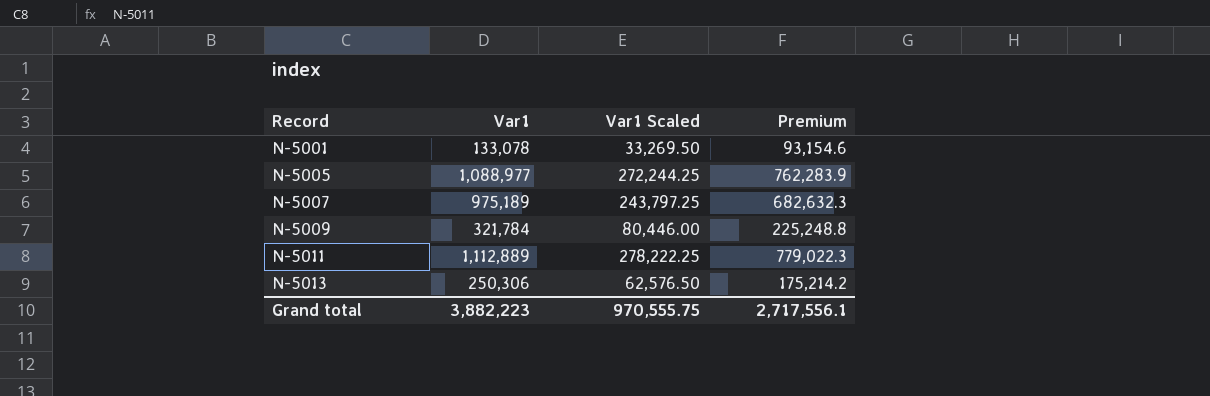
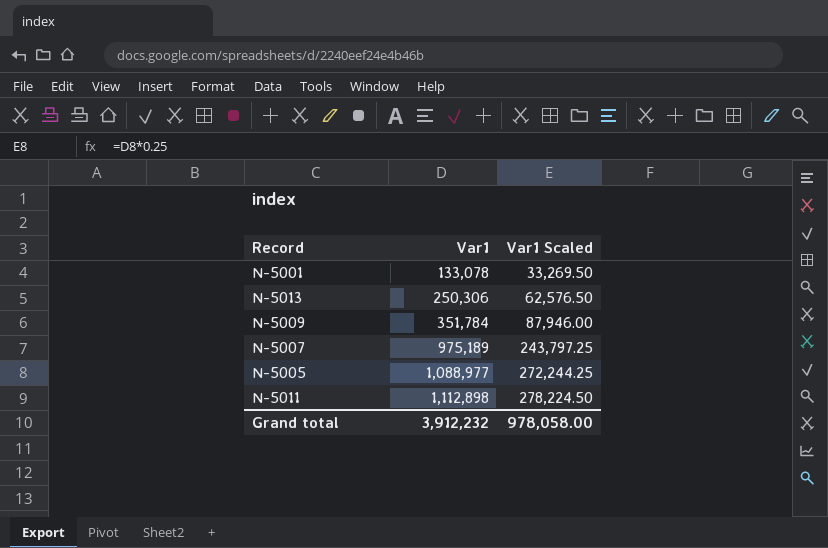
row order: Record ascending -> Var1 ascending
column Premium | formula: [Var1] * 0.7 -> none
N-5009 | Var1: 321,784 -> 351,784
N-5009 | Var1 Scaled: 80,446.00 -> 87,946.00
N-5011 | Var1: 1,112,889 -> 1,112,898
N-5011 | Var1 Scaled: 278,222.25 -> 278,224.50
Grand total | Var1: 3,882,223 -> 3,912,232
Grand total | Var1 Scaled: 970,555.75 -> 978,058.00

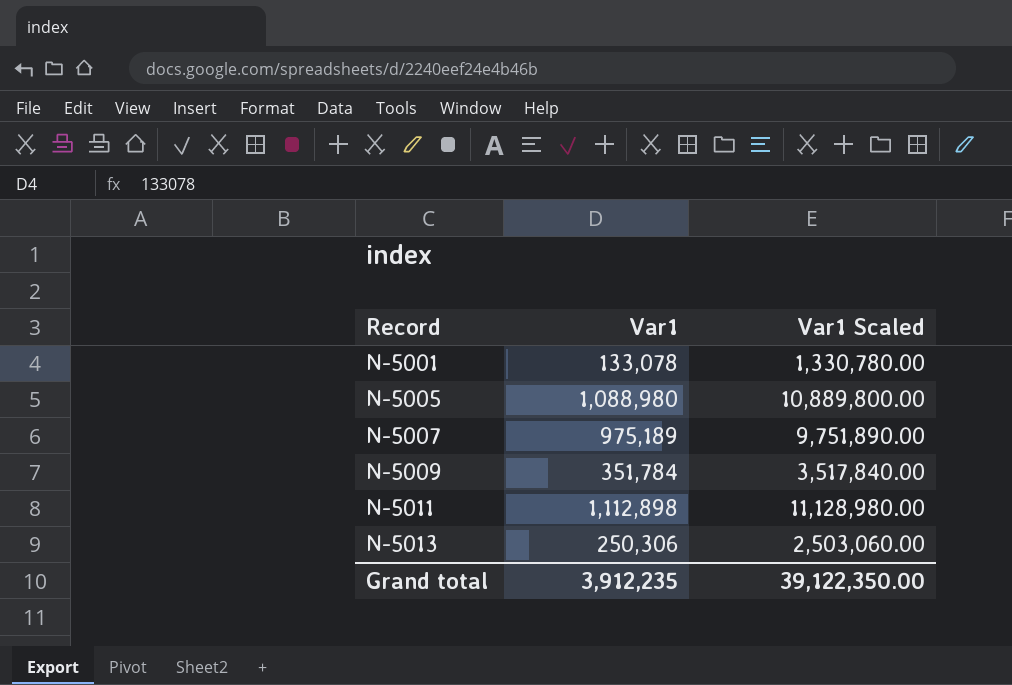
row order: Var1 ascending -> Record ascending
column Var1 Scaled | formula: [Var1] * 0.25 -> [Var1] * 10
N-5005 | Var1: 1,088,977 -> 1,088,980
Grand total | Var1: 3,912,232 -> 3,912,235
Grand total | Var1 Scaled: 978,058.00 -> 39,122,350.00

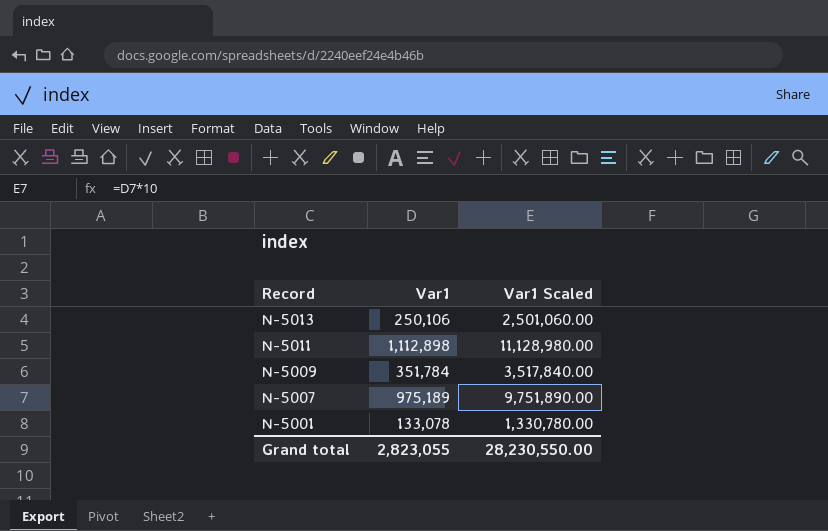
row order: Record ascending -> Record descending
row N-5005: 1,088,980 | 10,889,800.00 -> none
N-5013 | Var1: 250,306 -> 250,106
N-5013 | Var1 Scaled: 2,503,060.00 -> 2,501,060.00
Grand total | Var1: 3,912,235 -> 2,823,055
Grand total | Var1 Scaled: 39,122,350.00 -> 28,230,550.00

